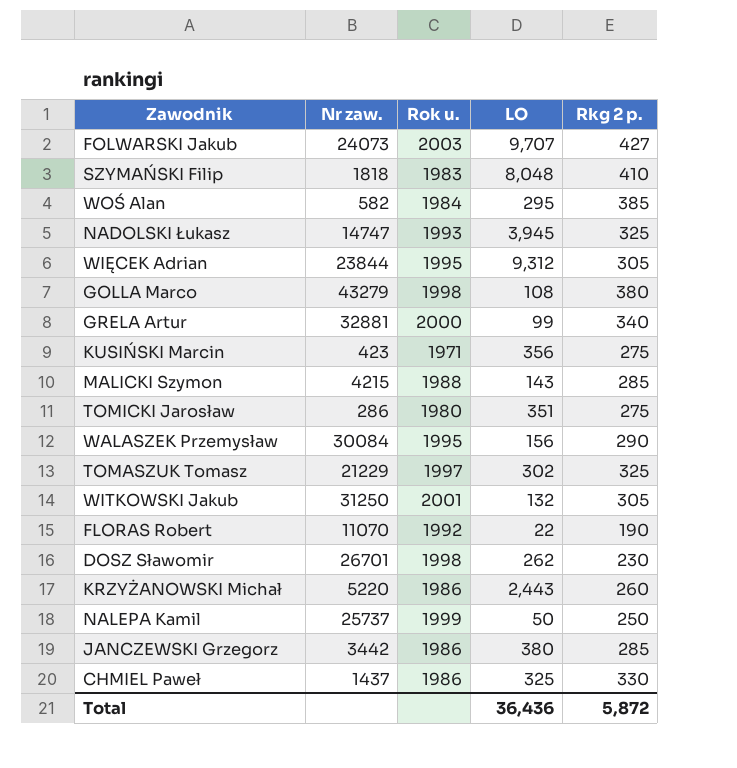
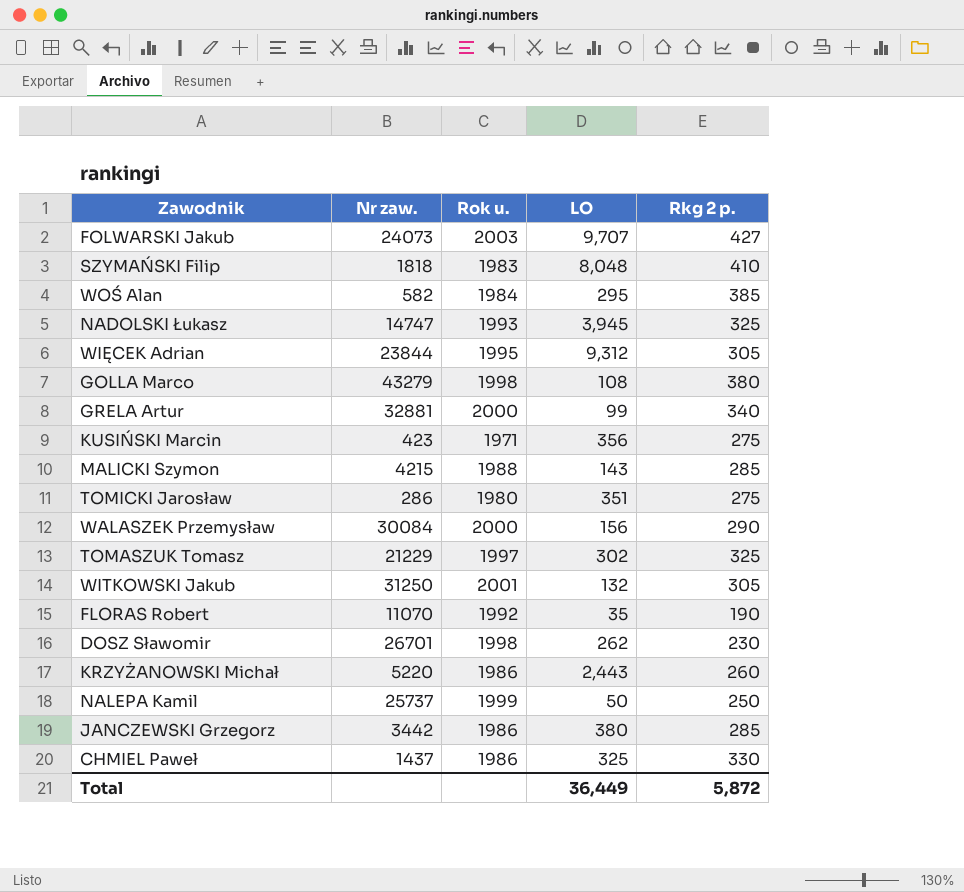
WALASZEK Przemysław | Rok u.: 1995 -> 2000
FLORAS Robert | LO: 22 -> 35
Total | LO: 36,436 -> 36,449

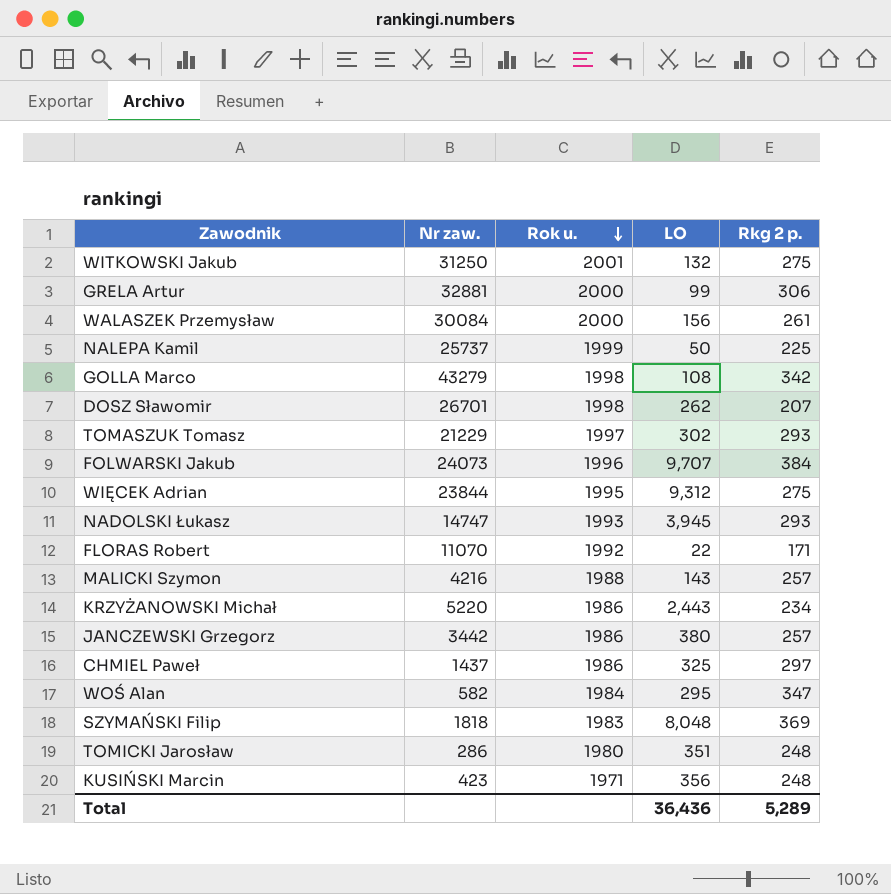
row order: none -> Rok u. descending
WITKOWSKI Jakub | Rkg 2 p.: 305 -> 275
GRELA Artur | Rkg 2 p.: 340 -> 306
WALASZEK Przemysław | Rkg 2 p.: 290 -> 261
NALEPA Kamil | Rkg 2 p.: 250 -> 225
GOLLA Marco | Rkg 2 p.: 380 -> 342
DOSZ Sławomir | Rkg 2 p.: 230 -> 207
TOMASZUK Tomasz | Rkg 2 p.: 325 -> 293
FOLWARSKI Jakub | Rok u.: 2003 -> 1996
FOLWARSKI Jakub | Rkg 2 p.: 427 -> 384
WIĘCEK Adrian | Rkg 2 p.: 305 -> 275
NADOLSKI Łukasz | Rkg 2 p.: 325 -> 293
FLORAS Robert | LO: 35 -> 22
FLORAS Robert | Rkg 2 p.: 190 -> 171
MALICKI Szymon | Nr zaw.: 4215 -> 4216
MALICKI Szymon | Rkg 2 p.: 285 -> 257
KRZYŻANOWSKI Michał | Rkg 2 p.: 260 -> 234
JANCZEWSKI Grzegorz | Rkg 2 p.: 285 -> 257
CHMIEL Paweł | Rkg 2 p.: 330 -> 297
WOŚ Alan | Rkg 2 p.: 385 -> 347
SZYMAŃSKI Filip | Rkg 2 p.: 410 -> 369
TOMICKI Jarosław | Rkg 2 p.: 275 -> 248
KUSIŃSKI Marcin | Rkg 2 p.: 275 -> 248
Total | LO: 36,449 -> 36,436
Total | Rkg 2 p.: 5,872 -> 5,289

